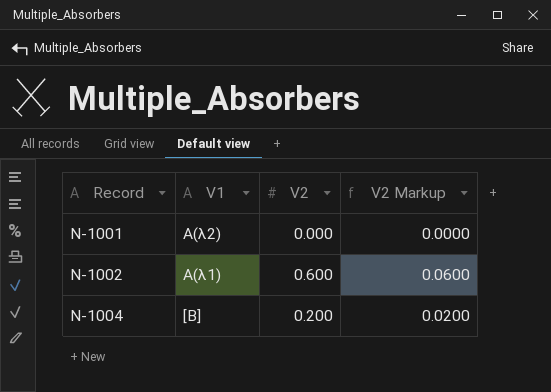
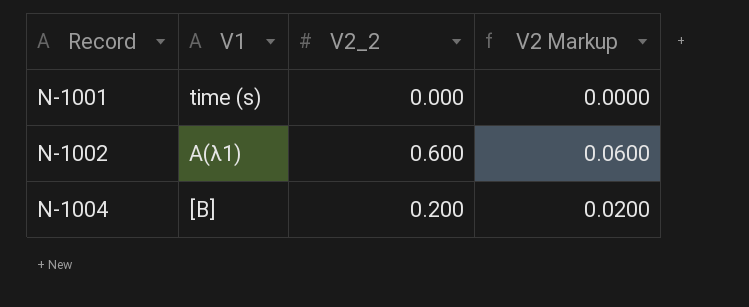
column name: V2 -> V2_2
N-1001 | V1: A(λ2) -> time (s)

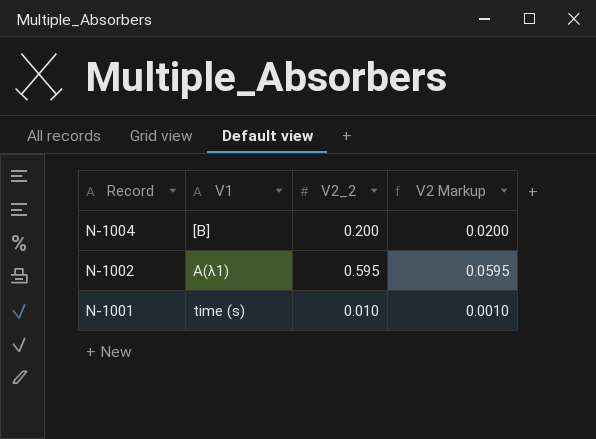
row order: Record ascending -> Record descending
N-1002 | V2_2: 0.600 -> 0.595
N-1002 | V2 Markup: 0.0600 -> 0.0595
N-1001 | V2_2: 0.000 -> 0.010
N-1001 | V2 Markup: 0.0000 -> 0.0010

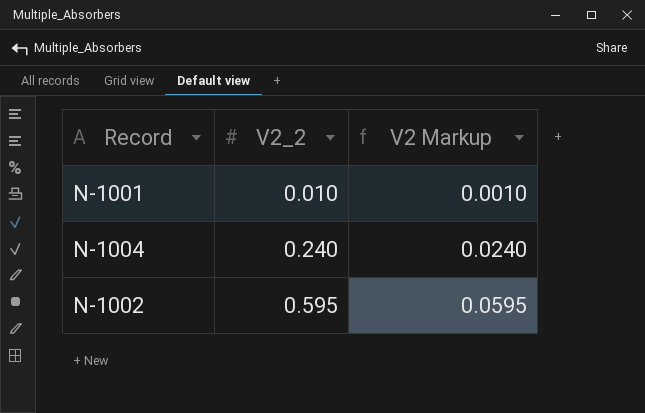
row order: Record descending -> V2_2 ascending
column V1 | position: 2 -> none
N-1004 | V2_2: 0.200 -> 0.240
N-1004 | V2 Markup: 0.0200 -> 0.0240

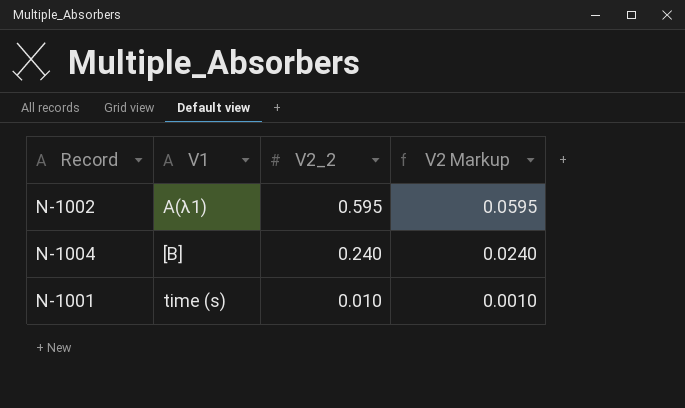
row order: V2_2 ascending -> V2_2 descending
column V1 | position: none -> 2

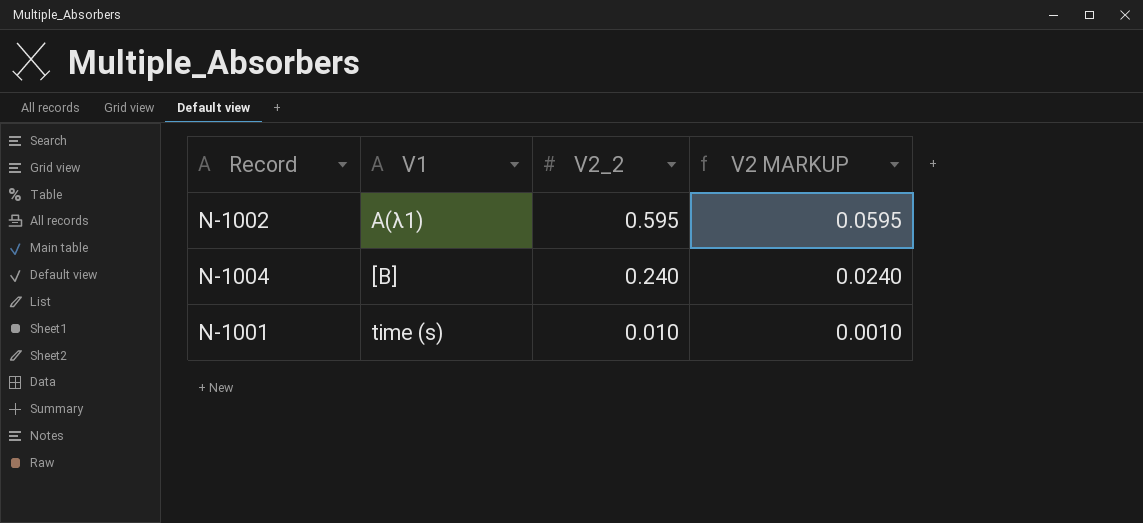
column name: V2 Markup -> V2 MARKUP

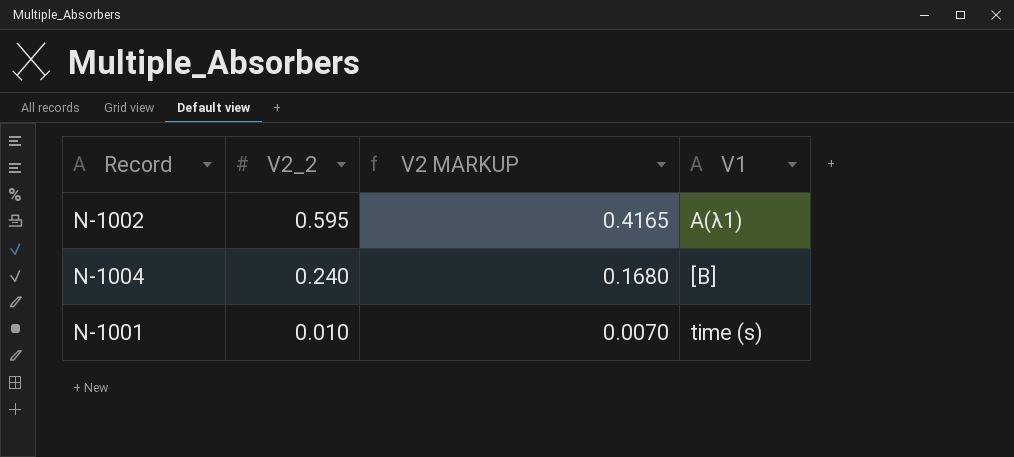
column V2 MARKUP | formula: [V2_2] * 0.1 -> [V2_2] * 0.7
column V1 | position: 2 -> 4

